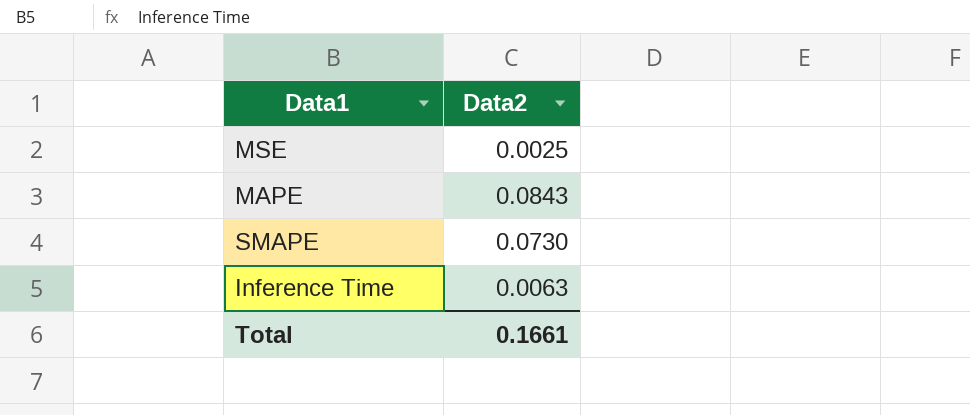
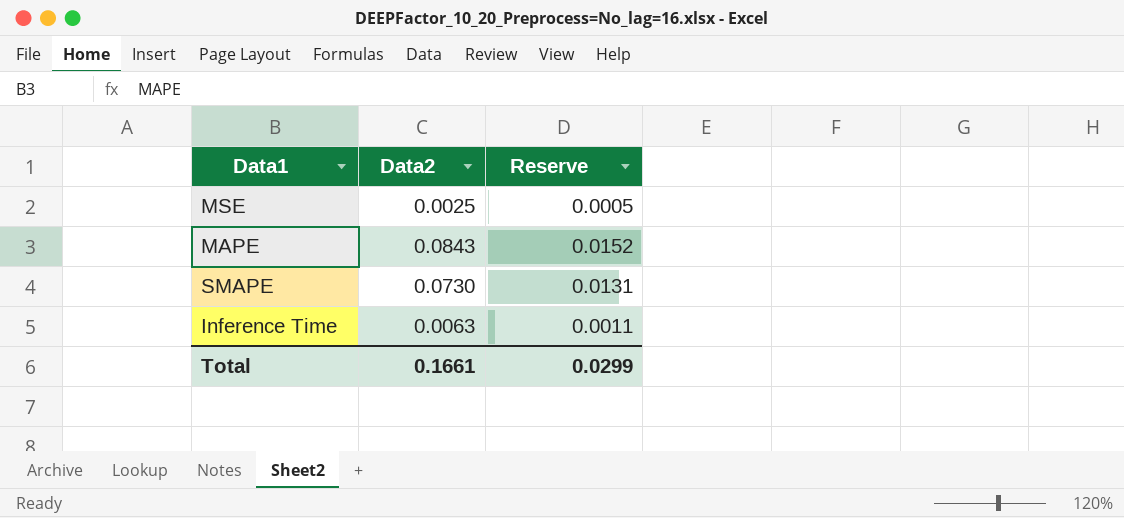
column Reserve | formula: none -> [Data2] * 0.18

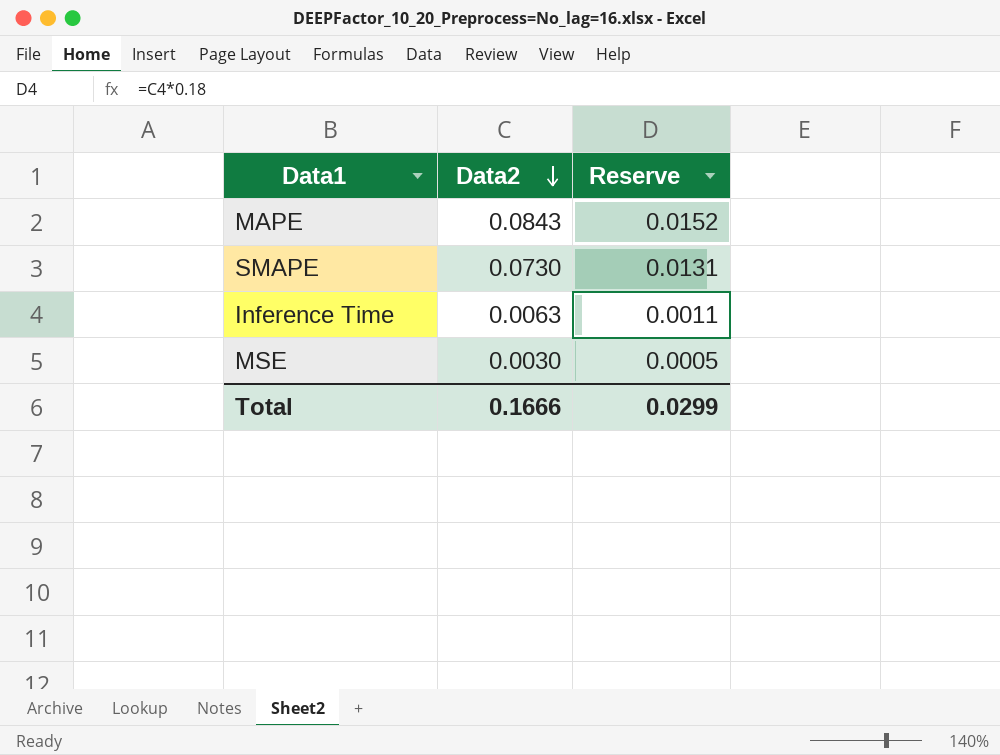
row order: none -> Data2 descending
MSE | Data2: 0.0025 -> 0.0030
Total | Data2: 0.1661 -> 0.1666

